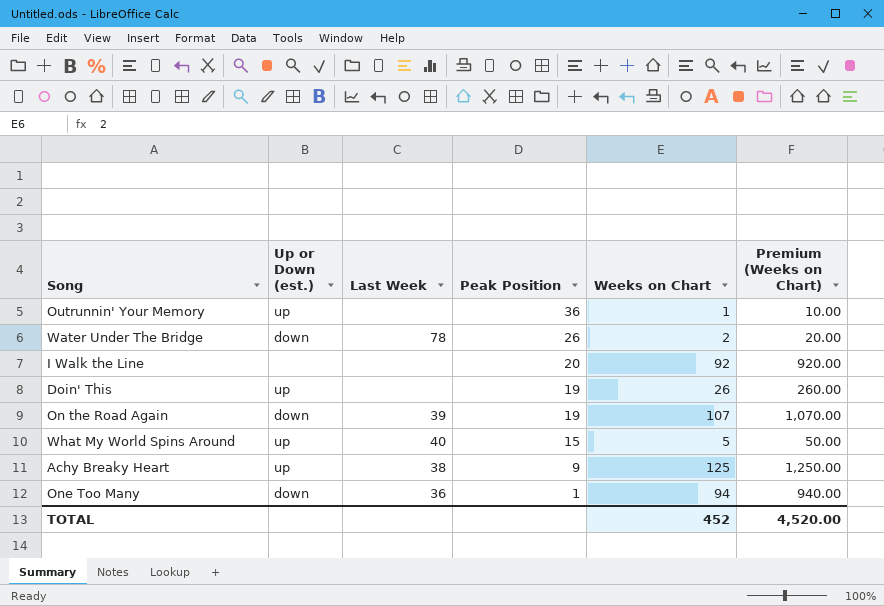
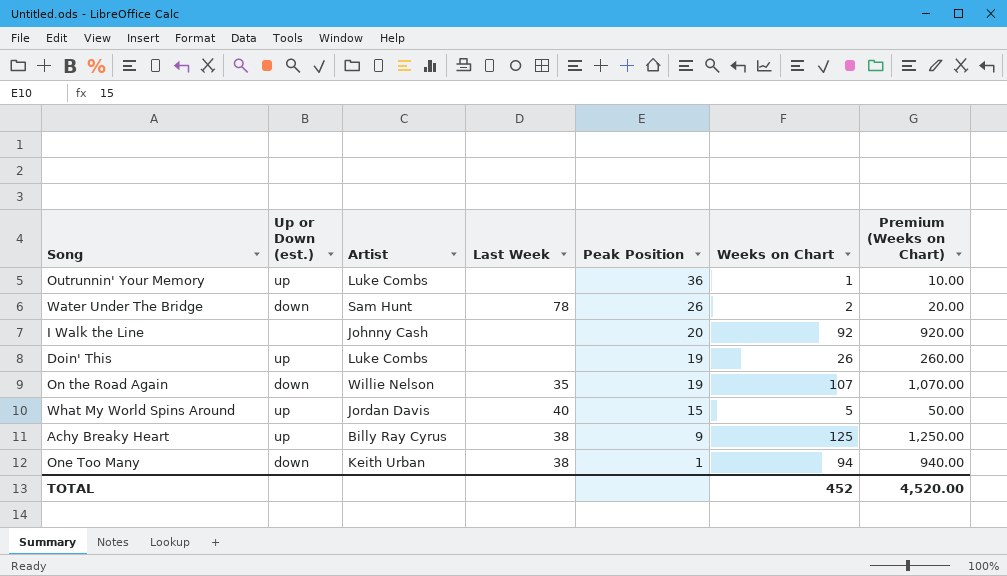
column Artist | position: none -> 3
On the Road Again | Last Week: 39 -> 35
One Too Many | Last Week: 36 -> 38

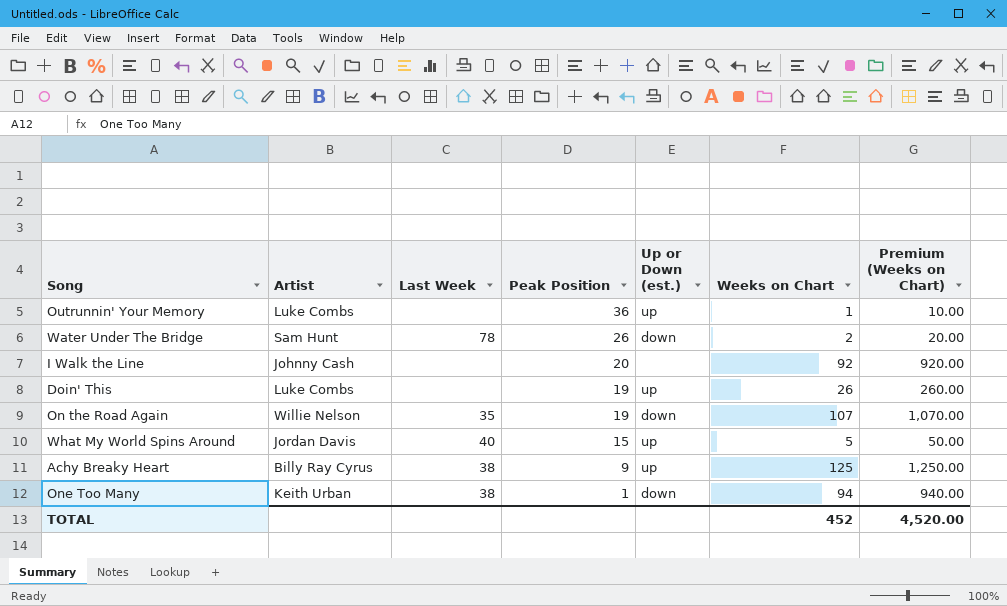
column Up or Down (est.) | position: 2 -> 5

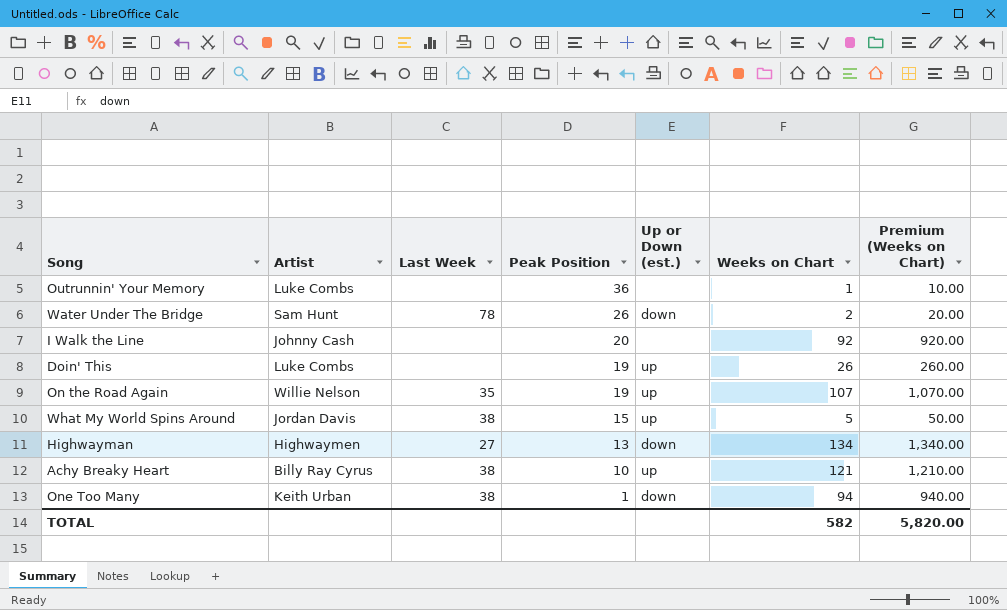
Outrunnin' Your Memory | Up or Down (est.): up -> none
On the Road Again | Up or Down (est.): down -> up
What My World Spins Around | Last Week: 40 -> 38
row Highwayman: none -> Highwaymen | 27 | 13 | down | 134 | 1,340.00
Achy Breaky Heart | Peak Position: 9 -> 10
Achy Breaky Heart | Weeks on Chart: 125 -> 121
Achy Breaky Heart | Premium (Weeks on Chart): 1,250.00 -> 1,210.00
TOTAL | Weeks on Chart: 452 -> 582
TOTAL | Premium (Weeks on Chart): 4,520.00 -> 5,820.00

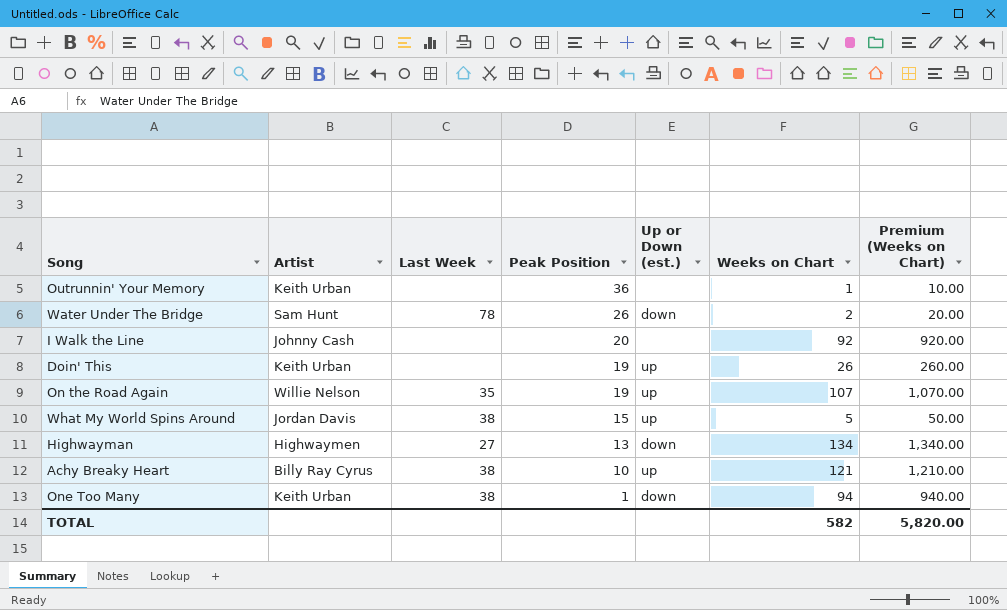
Outrunnin' Your Memory | Artist: Luke Combs -> Keith Urban
Doin' This | Artist: Luke Combs -> Keith Urban

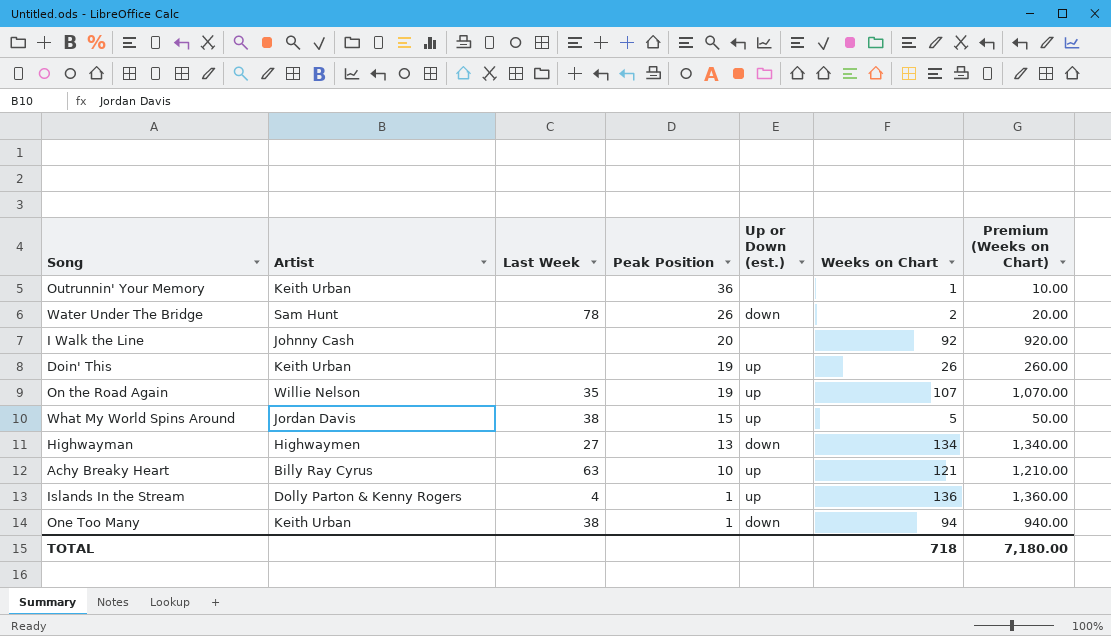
Achy Breaky Heart | Last Week: 38 -> 63
row Islands In the Stream: none -> Dolly Parton & Kenny Rogers | 4 | 1 | up | 136 | 1,360.00
TOTAL | Weeks on Chart: 582 -> 718
TOTAL | Premium (Weeks on Chart): 5,820.00 -> 7,180.00

